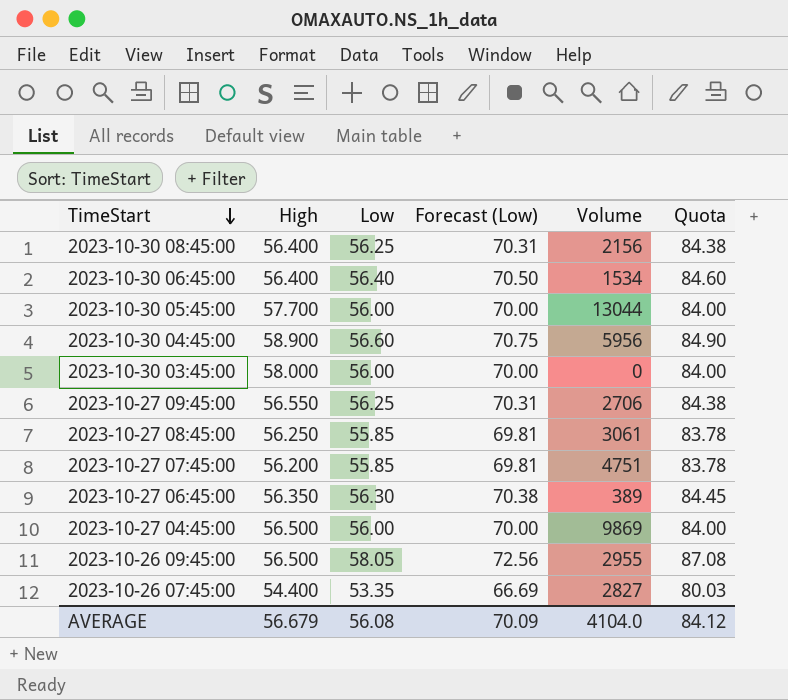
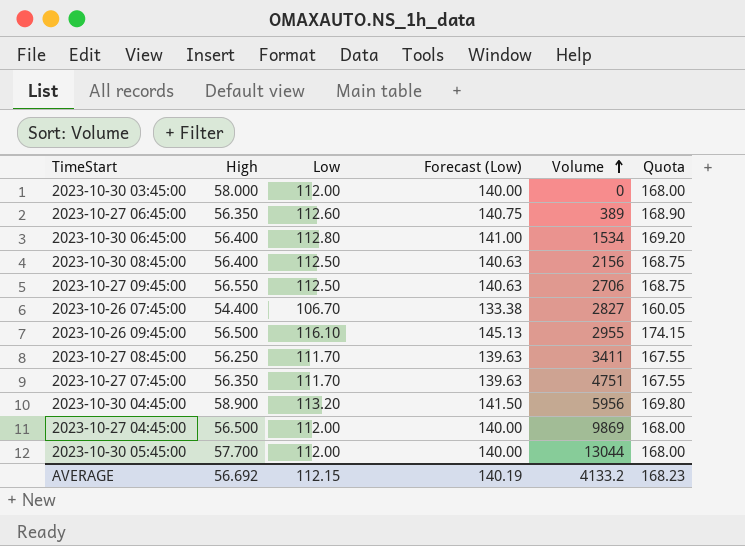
row order: TimeStart descending -> Volume ascending
2023-10-30 03:45:00 | Low: 56.00 -> 112.00
2023-10-30 03:45:00 | Forecast (Low): 70.00 -> 140.00
2023-10-30 03:45:00 | Quota: 84.00 -> 168.00
2023-10-27 06:45:00 | Low: 56.30 -> 112.60
2023-10-27 06:45:00 | Forecast (Low): 70.38 -> 140.75
2023-10-27 06:45:00 | Quota: 84.45 -> 168.90
2023-10-30 06:45:00 | Low: 56.40 -> 112.80
2023-10-30 06:45:00 | Forecast (Low): 70.50 -> 141.00
2023-10-30 06:45:00 | Quota: 84.60 -> 169.20
2023-10-30 08:45:00 | Low: 56.25 -> 112.50
2023-10-30 08:45:00 | Forecast (Low): 70.31 -> 140.63
2023-10-30 08:45:00 | Quota: 84.38 -> 168.75
2023-10-27 09:45:00 | Low: 56.25 -> 112.50
2023-10-27 09:45:00 | Forecast (Low): 70.31 -> 140.63
2023-10-27 09:45:00 | Quota: 84.38 -> 168.75
2023-10-26 07:45:00 | Low: 53.35 -> 106.70
2023-10-26 07:45:00 | Forecast (Low): 66.69 -> 133.38
2023-10-26 07:45:00 | Quota: 80.03 -> 160.05
2023-10-26 09:45:00 | Low: 58.05 -> 116.10
2023-10-26 09:45:00 | Forecast (Low): 72.56 -> 145.13
2023-10-26 09:45:00 | Quota: 87.08 -> 174.15
2023-10-27 08:45:00 | Low: 55.85 -> 111.70
2023-10-27 08:45:00 | Forecast (Low): 69.81 -> 139.63
2023-10-27 08:45:00 | Volume: 3061 -> 3411
2023-10-27 08:45:00 | Quota: 83.78 -> 167.55
2023-10-27 07:45:00 | High: 56.200 -> 56.350
2023-10-27 07:45:00 | Low: 55.85 -> 111.70
2023-10-27 07:45:00 | Forecast (Low): 69.81 -> 139.63
2023-10-27 07:45:00 | Quota: 83.78 -> 167.55
2023-10-30 04:45:00 | Low: 56.60 -> 113.20
2023-10-30 04:45:00 | Forecast (Low): 70.75 -> 141.50
2023-10-30 04:45:00 | Quota: 84.90 -> 169.80
2023-10-27 04:45:00 | Low: 56.00 -> 112.00
2023-10-27 04:45:00 | Forecast (Low): 70.00 -> 140.00
2023-10-27 04:45:00 | Quota: 84.00 -> 168.00
2023-10-30 05:45:00 | Low: 56.00 -> 112.00
2023-10-30 05:45:00 | Forecast (Low): 70.00 -> 140.00
2023-10-30 05:45:00 | Quota: 84.00 -> 168.00
AVERAGE | High: 56.679 -> 56.692
AVERAGE | Low: 56.08 -> 112.15
AVERAGE | Forecast (Low): 70.09 -> 140.19
AVERAGE | Volume: 4104.0 -> 4133.2
AVERAGE | Quota: 84.12 -> 168.23

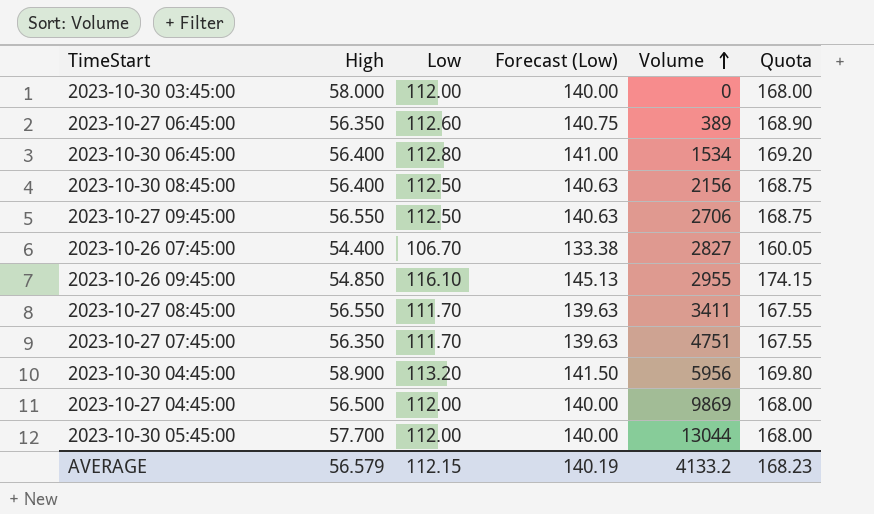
2023-10-26 09:45:00 | High: 56.500 -> 54.850
2023-10-27 08:45:00 | High: 56.250 -> 56.550
AVERAGE | High: 56.692 -> 56.579

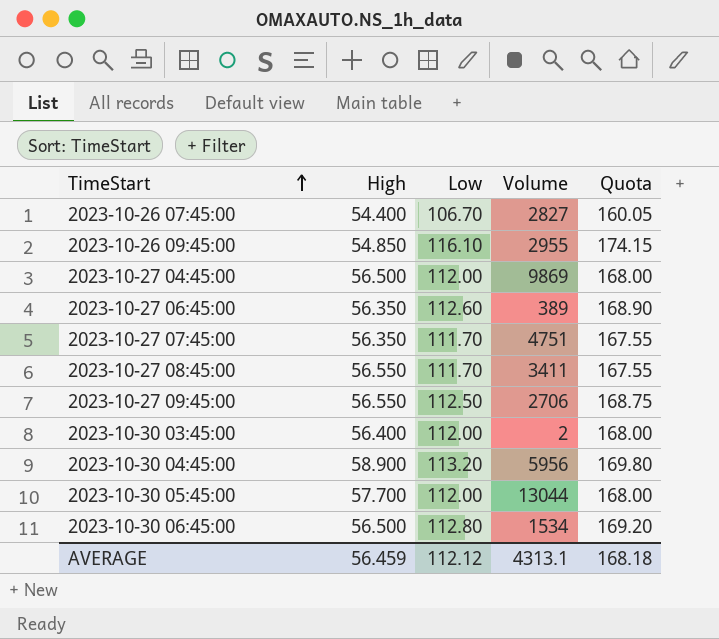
row order: Volume ascending -> TimeStart ascending
column Forecast (Low) | formula: [Low] * 1.25 -> none
row 2023-10-30 08:45:00: 56.400 | 112.50 | 140.63 | 2156 | 168.75 -> none
2023-10-30 03:45:00 | High: 58.000 -> 56.400
2023-10-30 03:45:00 | Volume: 0 -> 2
2023-10-30 06:45:00 | High: 56.400 -> 56.500
AVERAGE | High: 56.579 -> 56.459
AVERAGE | Low: 112.15 -> 112.12
AVERAGE | Volume: 4133.2 -> 4313.1
AVERAGE | Quota: 168.23 -> 168.18

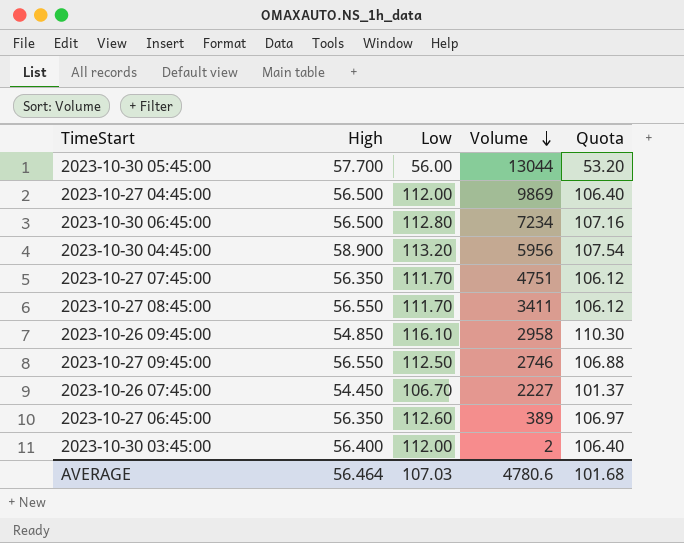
row order: TimeStart ascending -> Volume descending
column Quota | formula: [Low] * 1.5 -> [Low] * 0.95
2023-10-30 05:45:00 | Low: 112.00 -> 56.00
2023-10-30 06:45:00 | Volume: 1534 -> 7234
2023-10-26 09:45:00 | Volume: 2955 -> 2958
2023-10-27 09:45:00 | Volume: 2706 -> 2746
2023-10-26 07:45:00 | High: 54.400 -> 54.450
2023-10-26 07:45:00 | Volume: 2827 -> 2227
AVERAGE | High: 56.459 -> 56.464
AVERAGE | Low: 112.12 -> 107.03
AVERAGE | Volume: 4313.1 -> 4780.6
AVERAGE | Quota: 168.18 -> 101.68

